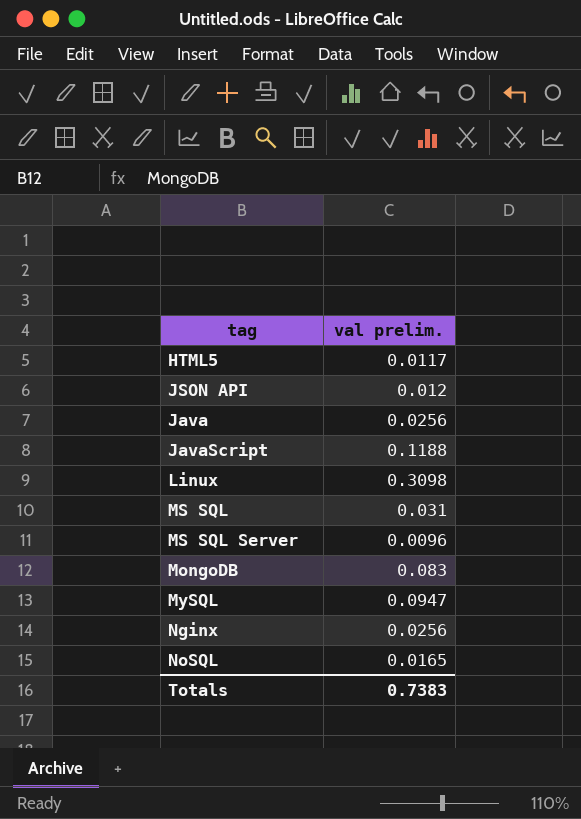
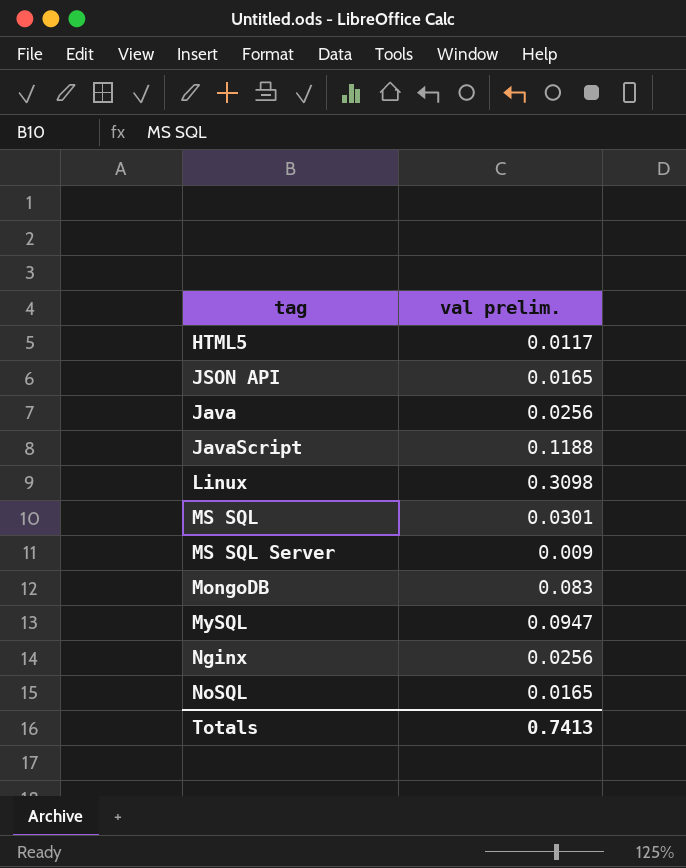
JSON API | val prelim.: 0.012 -> 0.0165
MS SQL | val prelim.: 0.031 -> 0.0301
MS SQL Server | val prelim.: 0.0096 -> 0.009
Totals | val prelim.: 0.7383 -> 0.7413

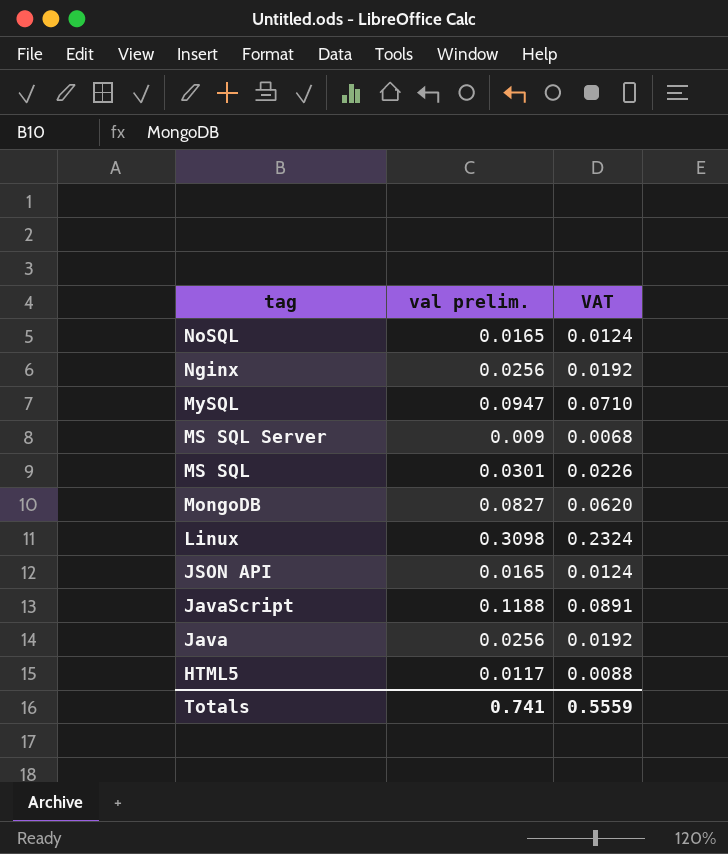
row order: none -> tag descending
column VAT | formula: none -> [val prelim.] * 0.75
MongoDB | val prelim.: 0.083 -> 0.0827
Totals | val prelim.: 0.7413 -> 0.741

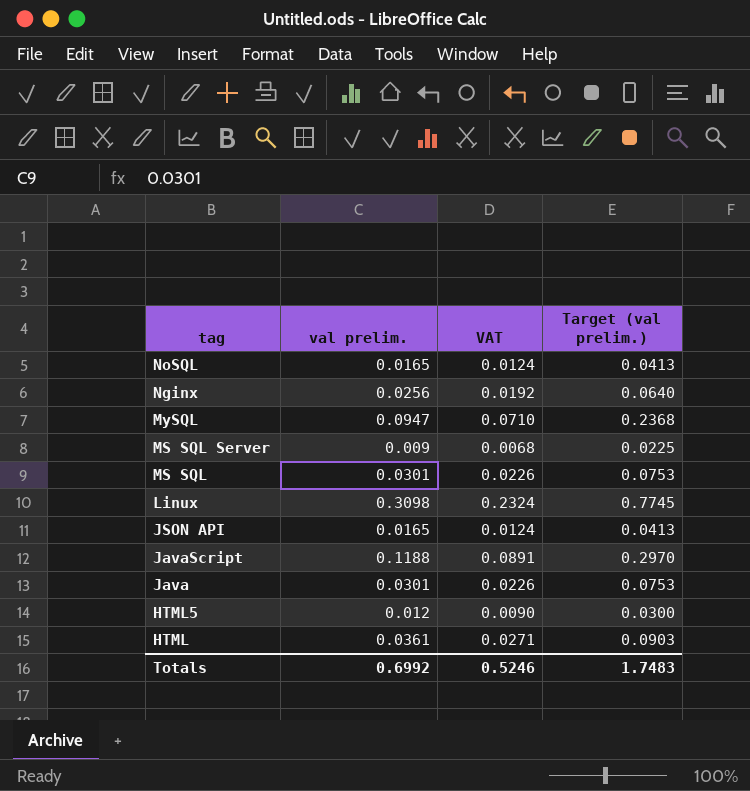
column Target (val prelim.) | formula: none -> [val prelim.] * 2.5
row MongoDB: 0.0827 | 0.0620 -> none
Java | val prelim.: 0.0256 -> 0.0301
Java | VAT: 0.0192 -> 0.0226
HTML5 | val prelim.: 0.0117 -> 0.012
HTML5 | VAT: 0.0088 -> 0.0090
row HTML: none -> 0.0361 | 0.0271 | 0.0903
Totals | val prelim.: 0.741 -> 0.6992
Totals | VAT: 0.5559 -> 0.5246

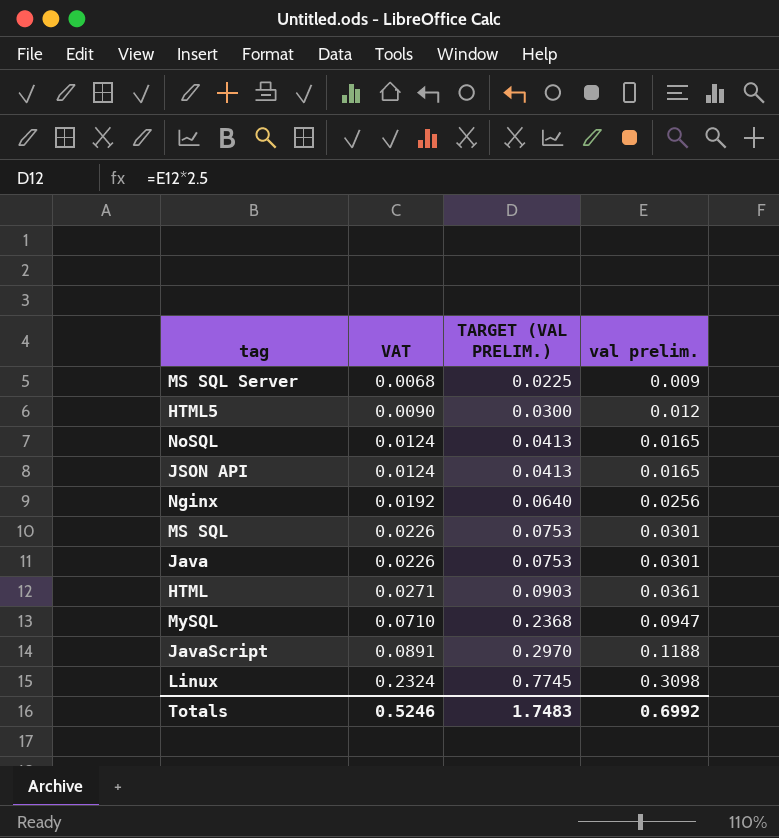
row order: tag descending -> VAT ascending
column name: Target (val prelim.) -> TARGET (VAL PRELIM.)
column val prelim. | position: 2 -> 4

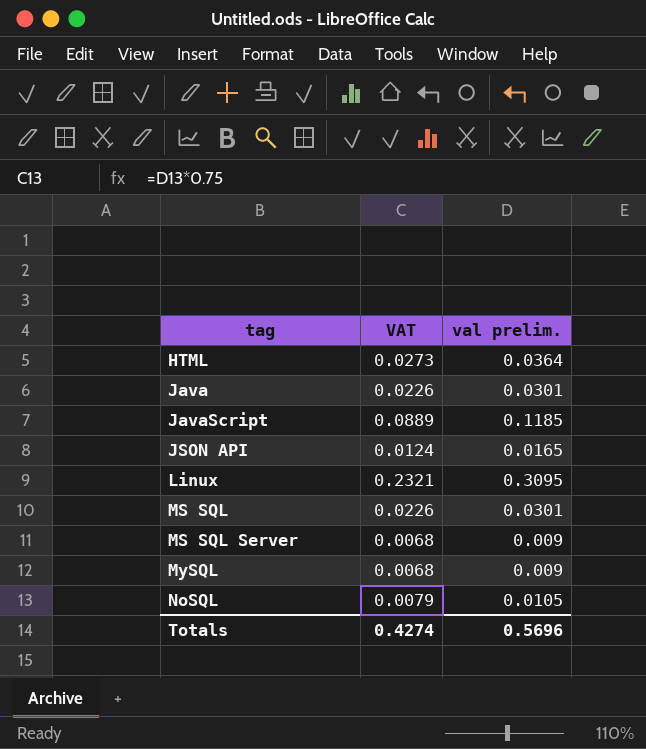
row order: VAT ascending -> tag ascending
column TARGET (VAL PRELIM.) | formula: [val prelim.] * 2.5 -> none
row HTML5: 0.0090 | 0.0300 | 0.012 -> none
row Nginx: 0.0192 | 0.0640 | 0.0256 -> none
HTML | VAT: 0.0271 -> 0.0273
HTML | val prelim.: 0.0361 -> 0.0364
JavaScript | VAT: 0.0891 -> 0.0889
JavaScript | val prelim.: 0.1188 -> 0.1185
Linux | VAT: 0.2324 -> 0.2321
Linux | val prelim.: 0.3098 -> 0.3095
MySQL | VAT: 0.0710 -> 0.0068
MySQL | val prelim.: 0.0947 -> 0.009
NoSQL | VAT: 0.0124 -> 0.0079
NoSQL | val prelim.: 0.0165 -> 0.0105
Totals | VAT: 0.5246 -> 0.4274
Totals | val prelim.: 0.6992 -> 0.5696

